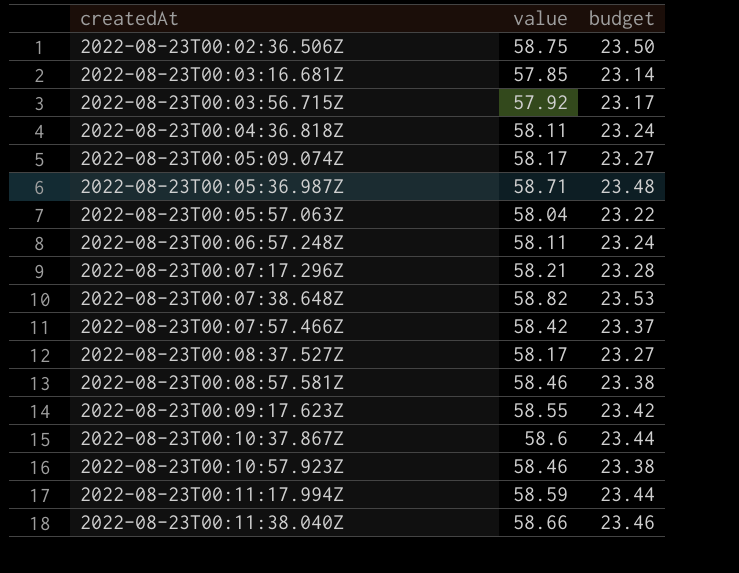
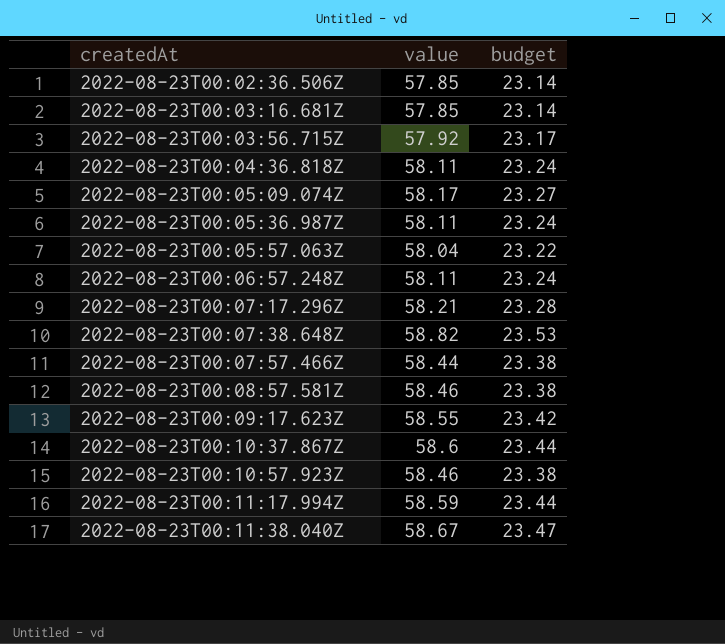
row 2022-08-23T00:08:37.527Z: 58.17 | 23.27 -> none
2022-08-23T00:02:36.506Z | value: 58.75 -> 57.85
2022-08-23T00:02:36.506Z | budget: 23.50 -> 23.14
2022-08-23T00:05:36.987Z | value: 58.71 -> 58.11
2022-08-23T00:05:36.987Z | budget: 23.48 -> 23.24
2022-08-23T00:07:57.466Z | value: 58.42 -> 58.44
2022-08-23T00:07:57.466Z | budget: 23.37 -> 23.38
2022-08-23T00:11:38.040Z | value: 58.66 -> 58.67
2022-08-23T00:11:38.040Z | budget: 23.46 -> 23.47

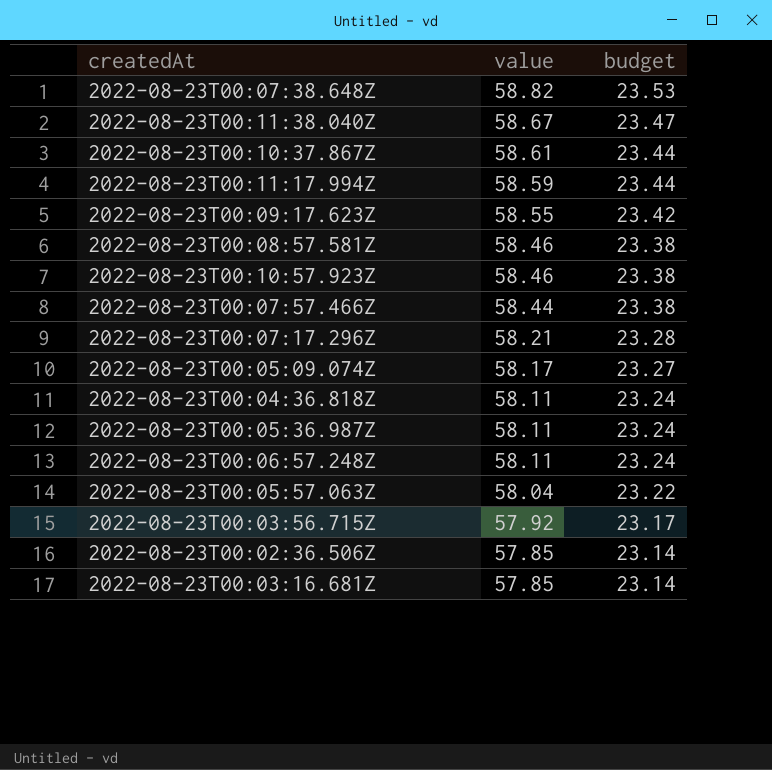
row order: createdAt ascending -> value descending
2022-08-23T00:10:37.867Z | value: 58.6 -> 58.61

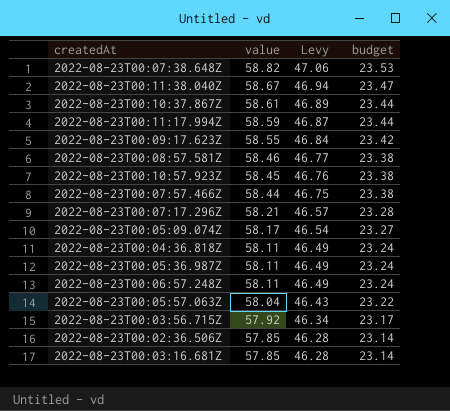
column Levy | formula: none -> [value] * 0.8
2022-08-23T00:10:57.923Z | value: 58.46 -> 58.45

